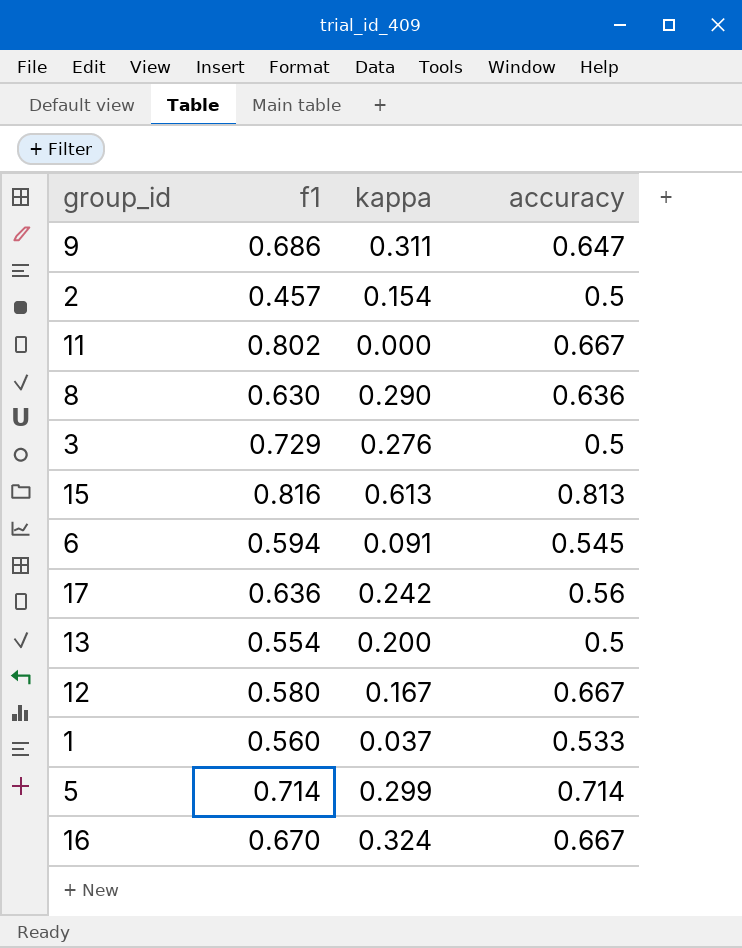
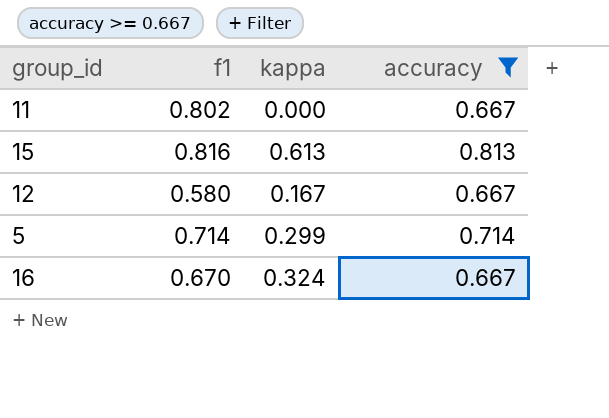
filter: none -> accuracy >= 0.667

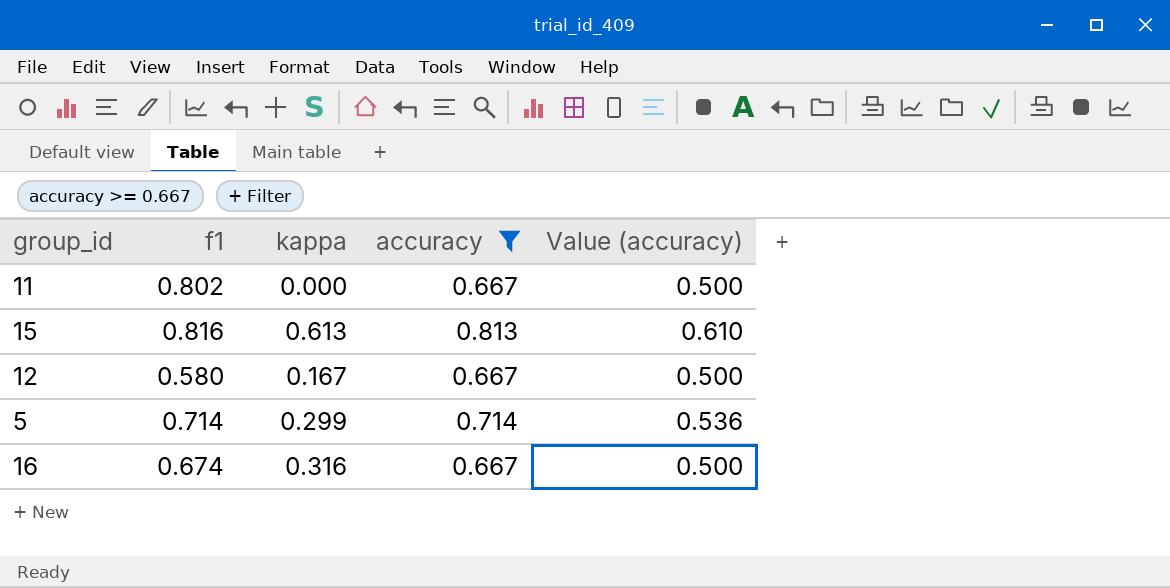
column Value (accuracy) | formula: none -> [accuracy] * 0.75
16 | f1: 0.670 -> 0.674
16 | kappa: 0.324 -> 0.316

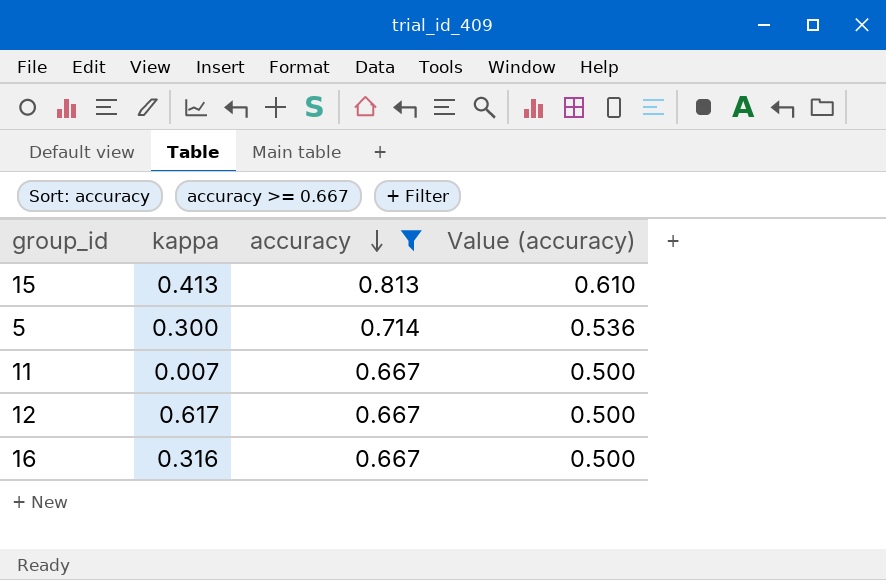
row order: none -> accuracy descending
column f1 | position: 2 -> none
15 | kappa: 0.613 -> 0.413
5 | kappa: 0.299 -> 0.300
11 | kappa: 0.000 -> 0.007
12 | kappa: 0.167 -> 0.617

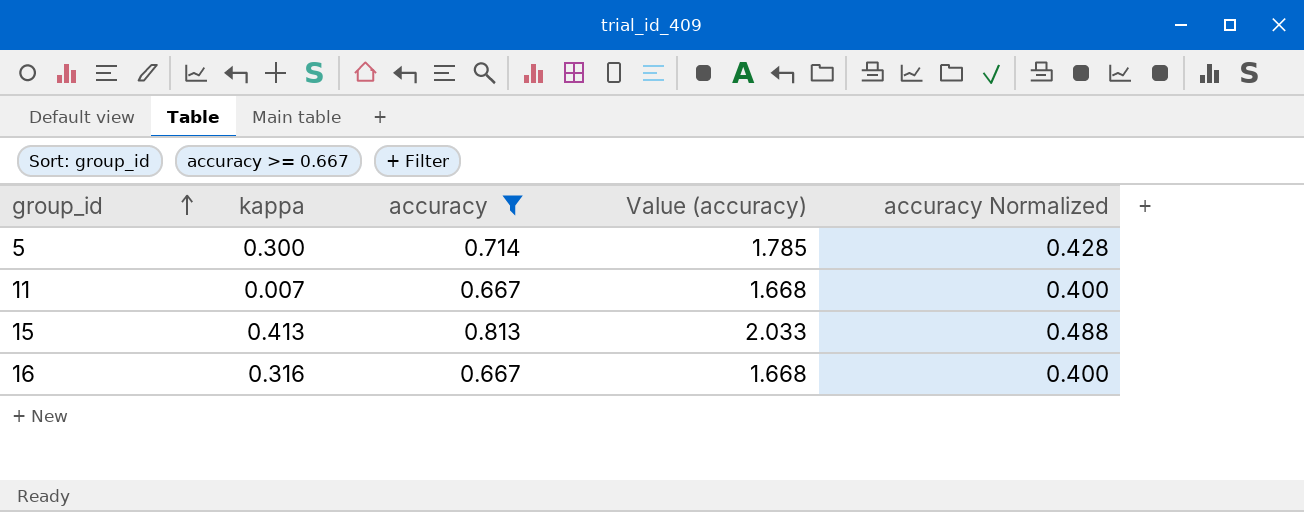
row order: accuracy descending -> group_id ascending
column Value (accuracy) | formula: [accuracy] * 0.75 -> [accuracy] * 2.5
column accuracy Normalized | formula: none -> [accuracy] * 0.6
row 12: 0.617 | 0.667 | 0.500 -> none

